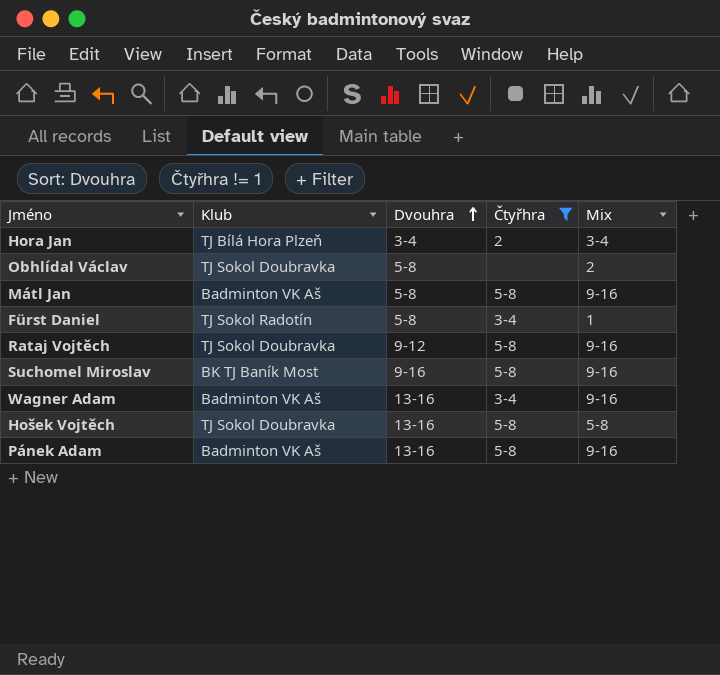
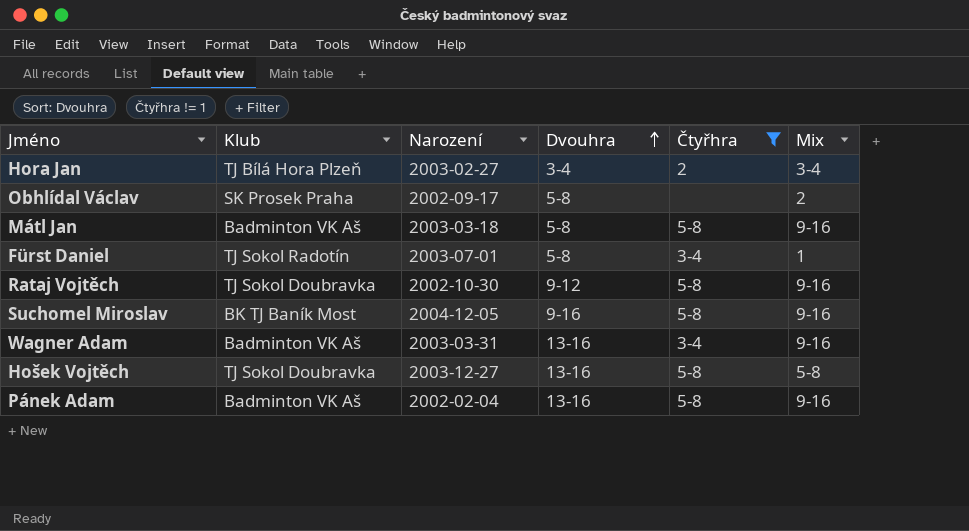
column Narození | position: none -> 3
Obhlídal Václav | Klub: TJ Sokol Doubravka -> SK Prosek Praha

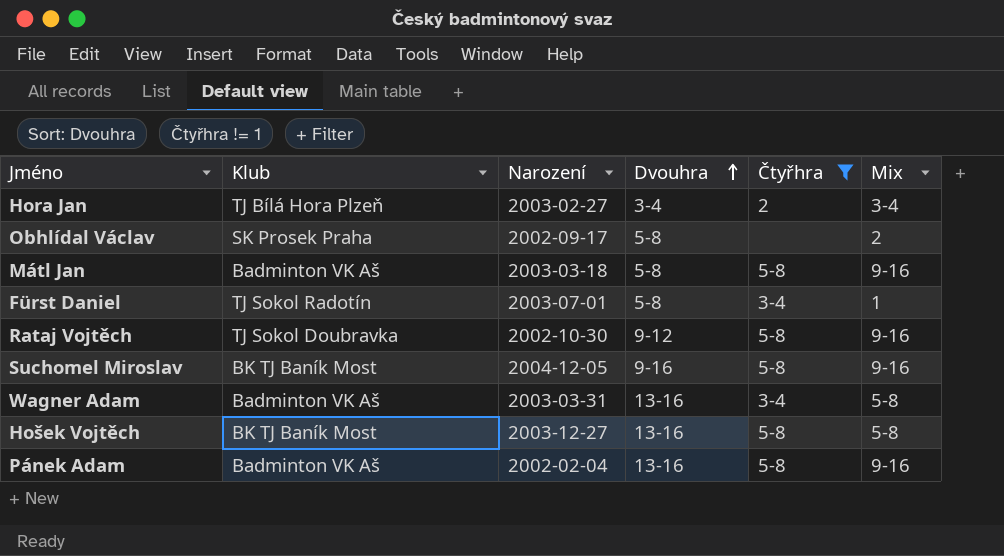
Wagner Adam | Mix: 9-16 -> 5-8
Hošek Vojtěch | Klub: TJ Sokol Doubravka -> BK TJ Baník Most

